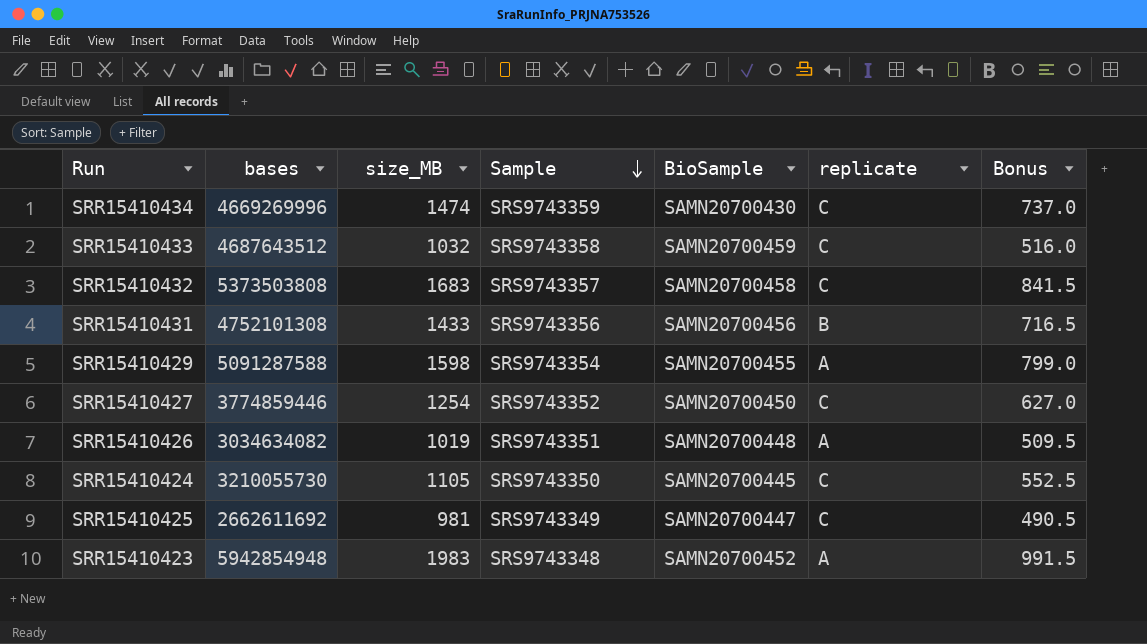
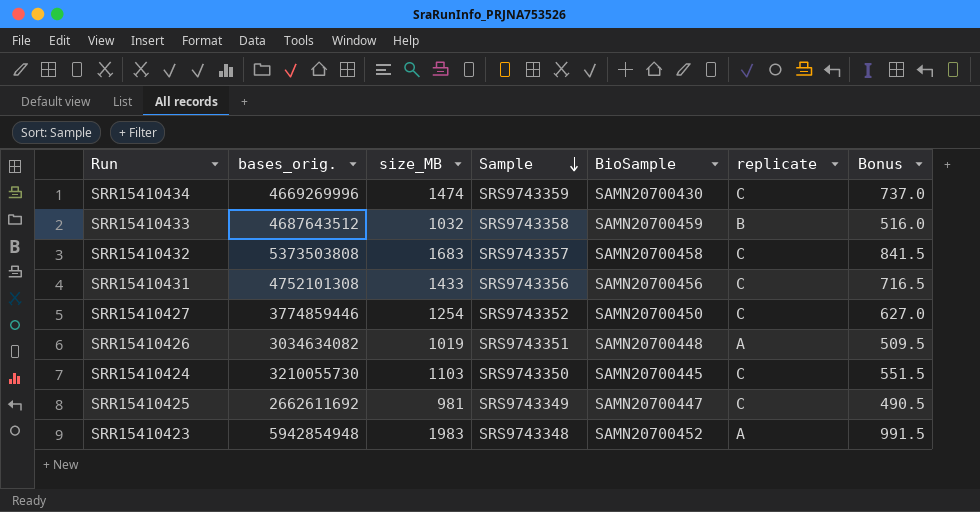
column name: bases -> bases_orig.
row SRR15410429: 5091287588 | 1598 | SRS9743354 | SAMN20700455 | A | 799.0 -> none
SRR15410433 | replicate: C -> B
SRR15410431 | replicate: B -> C
SRR15410424 | size_MB: 1105 -> 1103
SRR15410424 | Bonus: 552.5 -> 551.5

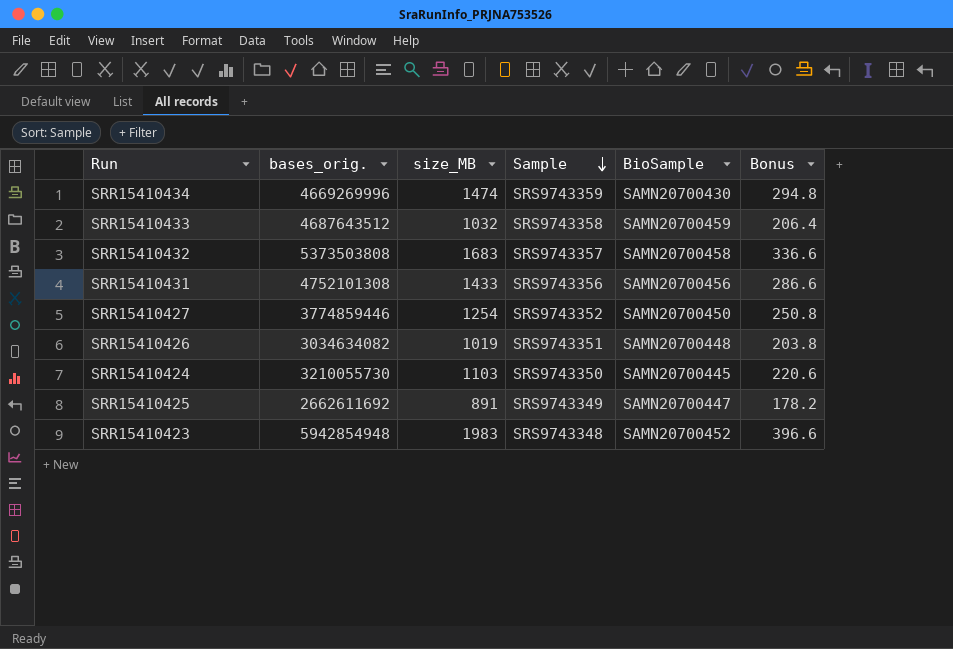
column replicate | position: 6 -> none
column Bonus | formula: [size_MB] * 0.5 -> [size_MB] * 0.2
SRR15410425 | size_MB: 981 -> 891

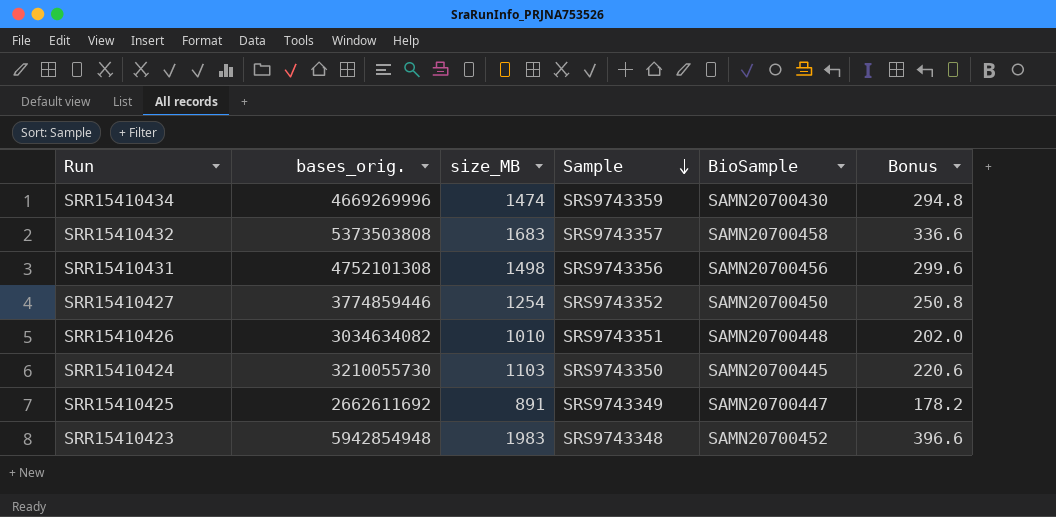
row SRR15410433: 4687643512 | 1032 | SRS9743358 | SAMN20700459 | 206.4 -> none
SRR15410431 | size_MB: 1433 -> 1498
SRR15410431 | Bonus: 286.6 -> 299.6
SRR15410426 | size_MB: 1019 -> 1010
SRR15410426 | Bonus: 203.8 -> 202.0

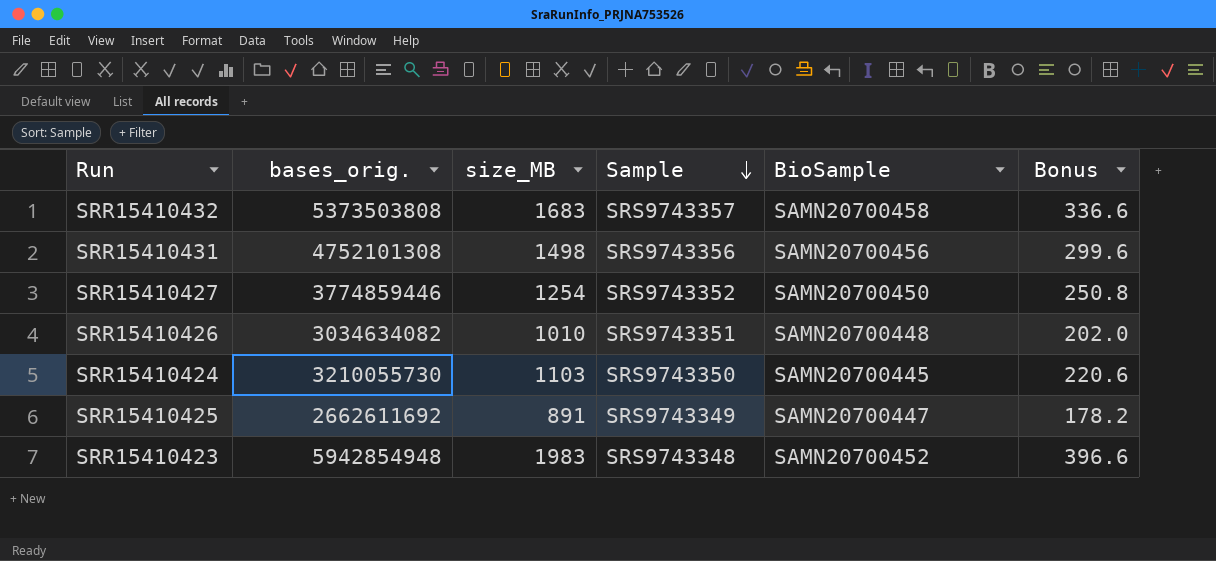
row SRR15410434: 4669269996 | 1474 | SRS9743359 | SAMN20700430 | 294.8 -> none

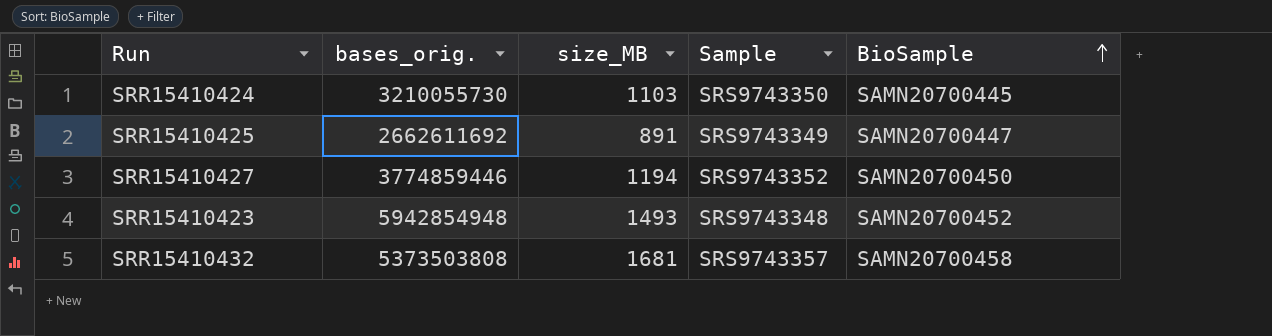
row order: Sample descending -> BioSample ascending
column Bonus | formula: [size_MB] * 0.2 -> none
row SRR15410431: 4752101308 | 1498 | SRS9743356 | SAMN20700456 | 299.6 -> none
row SRR15410426: 3034634082 | 1010 | SRS9743351 | SAMN20700448 | 202.0 -> none
SRR15410427 | size_MB: 1254 -> 1194
SRR15410423 | size_MB: 1983 -> 1493
SRR15410432 | size_MB: 1683 -> 1681

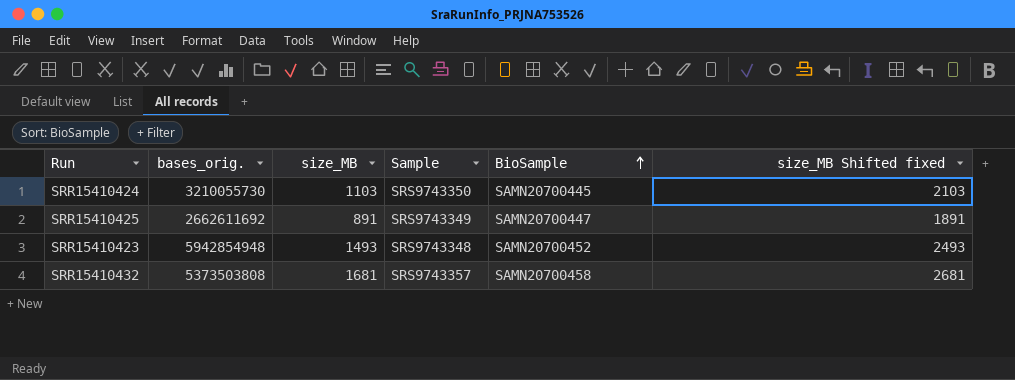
column size_MB Shifted fixed | formula: none -> [size_MB] + 1000
row SRR15410427: 3774859446 | 1194 | SRS9743352 | SAMN20700450 -> none

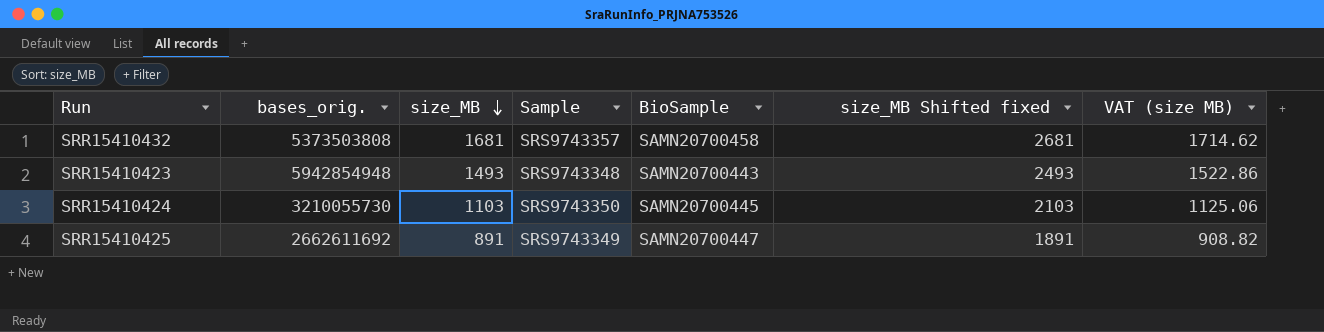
row order: BioSample ascending -> size_MB descending
column VAT (size MB) | formula: none -> [size_MB] * 1.02
SRR15410423 | BioSample: SAMN20700452 -> SAMN20700443

